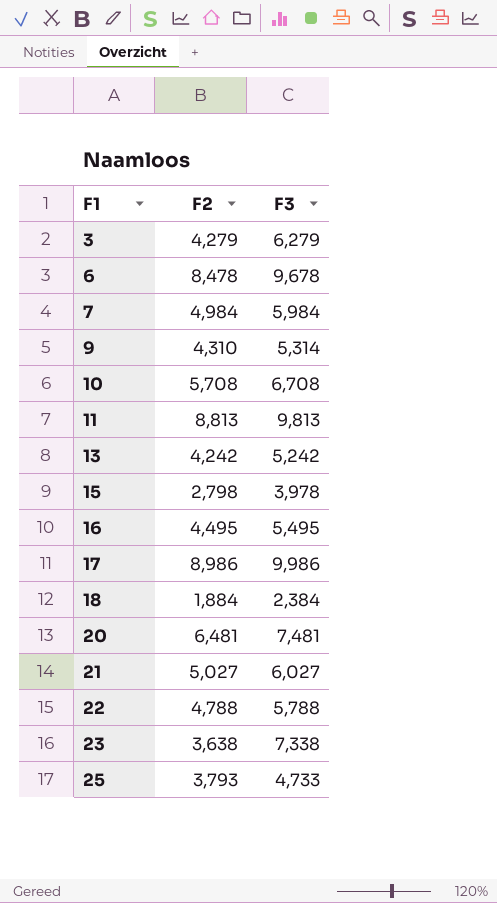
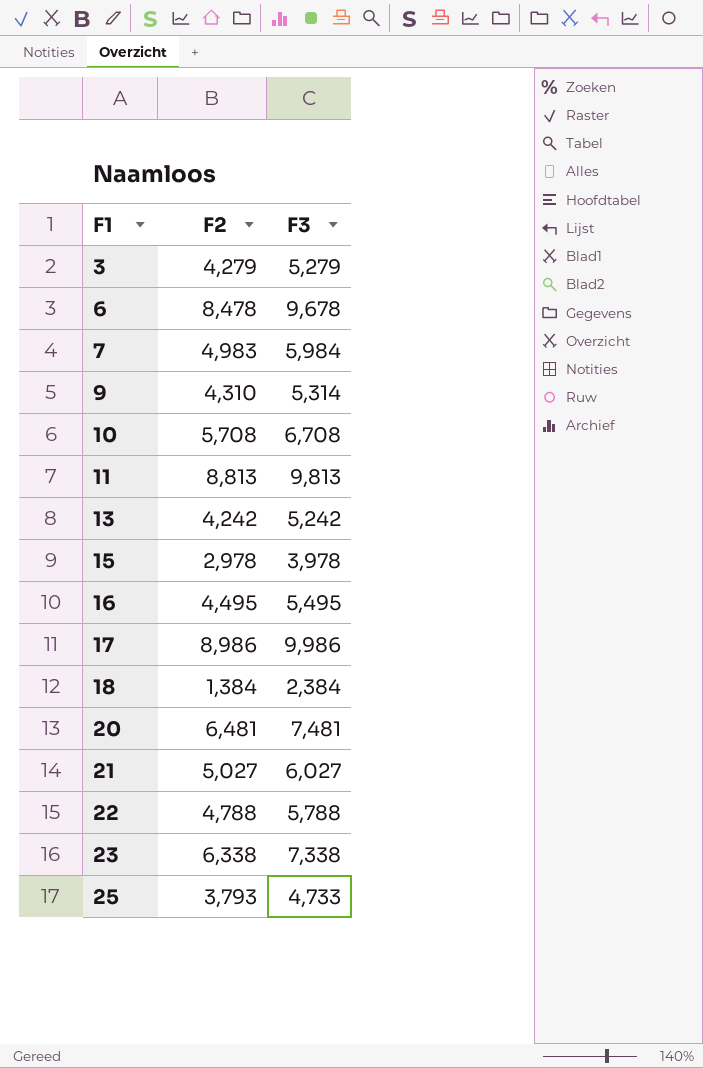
3 | F3: 6,279 -> 5,279
7 | F2: 4,984 -> 4,983
15 | F2: 2,798 -> 2,978
18 | F2: 1,884 -> 1,384
23 | F2: 3,638 -> 6,338

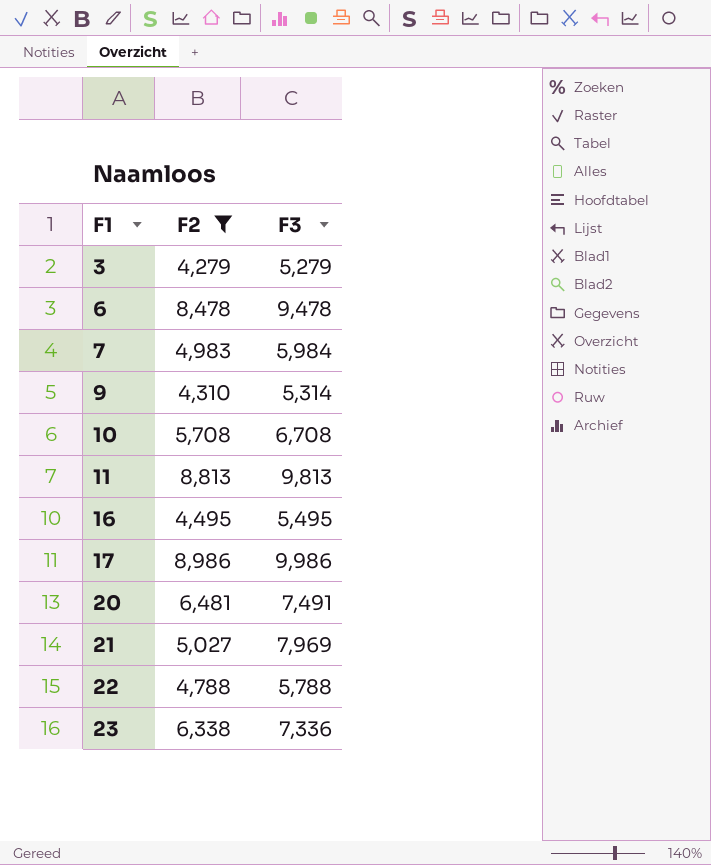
filter: none -> F2 >= 4,279
6 | F3: 9,678 -> 9,478
20 | F3: 7,481 -> 7,491
21 | F3: 6,027 -> 7,969
23 | F3: 7,338 -> 7,336

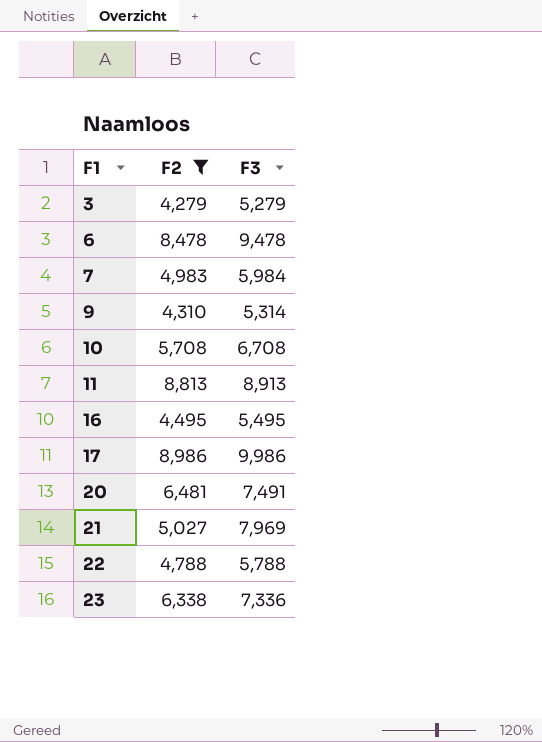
11 | F3: 9,813 -> 8,913

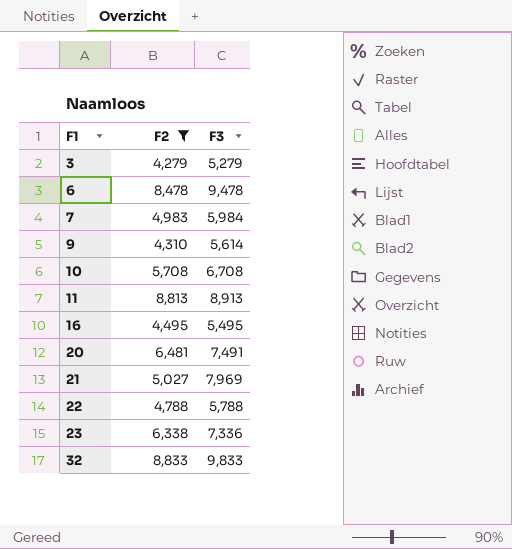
row 17: 8,986 | 9,986 -> none
9 | F3: 5,314 -> 5,614
row 32: none -> 8,833 | 9,833

